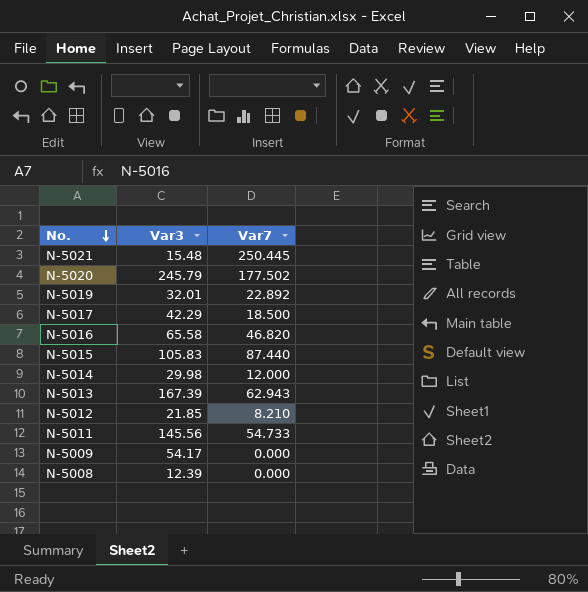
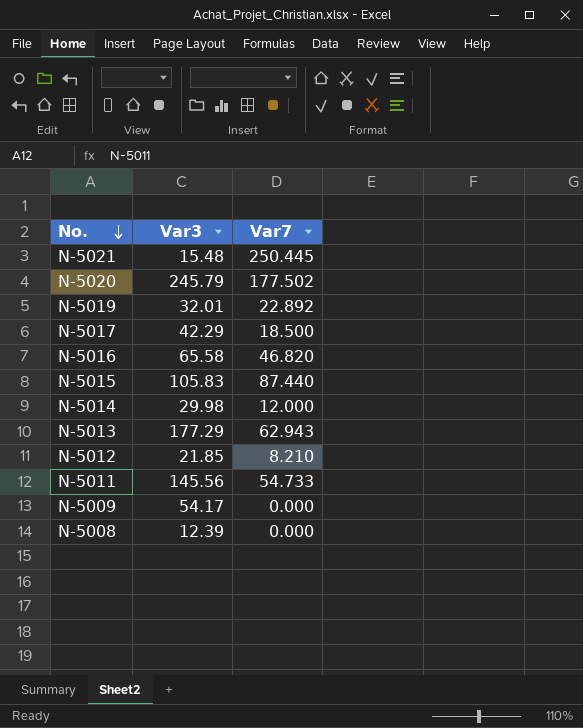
N-5013 | Var3: 167.39 -> 177.29

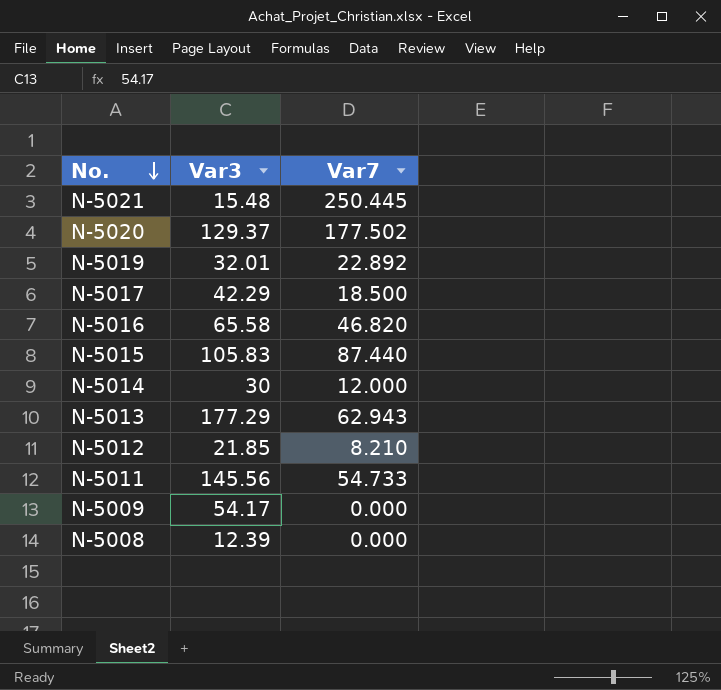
N-5020 | Var3: 245.79 -> 129.37
N-5014 | Var3: 29.98 -> 30

